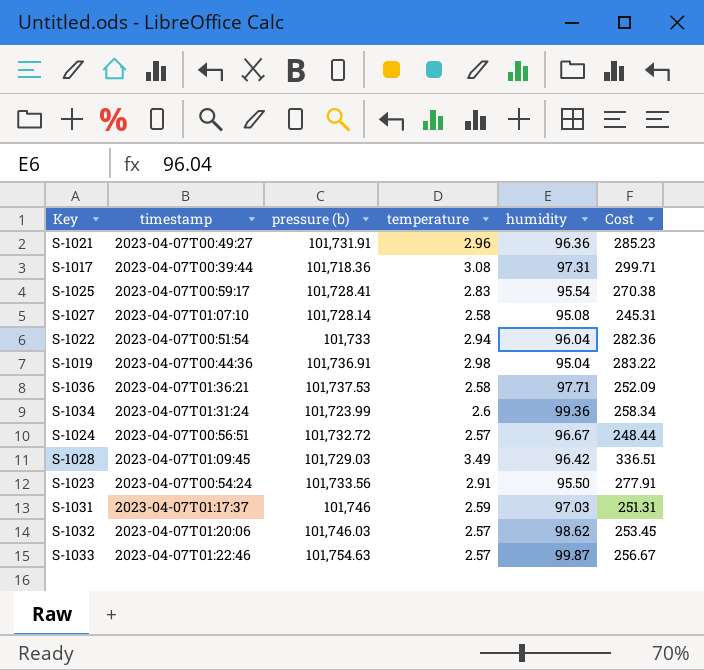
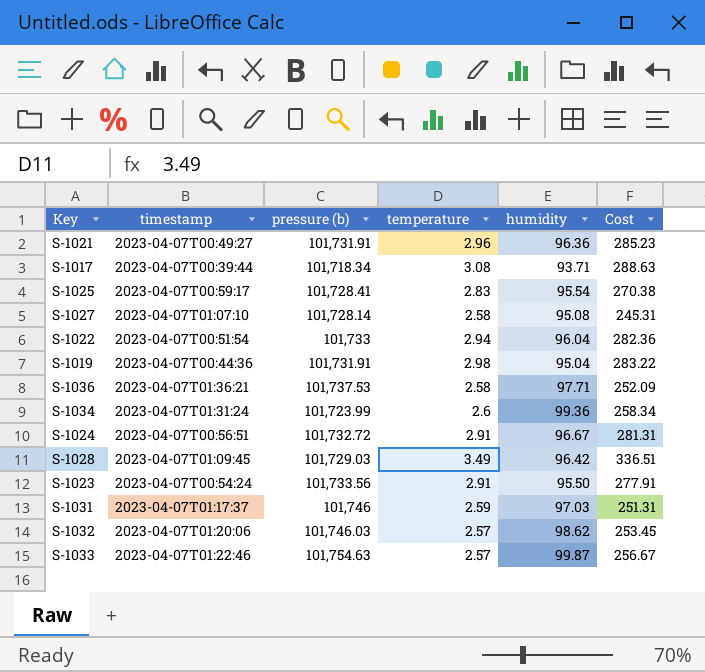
S-1017 | pressure (b): 101,718.36 -> 101,718.34
S-1017 | humidity: 97.31 -> 93.71
S-1017 | Cost: 299.71 -> 288.63
S-1019 | pressure (b): 101,736.91 -> 101,731.91
S-1024 | temperature: 2.57 -> 2.91
S-1024 | Cost: 248.44 -> 281.31

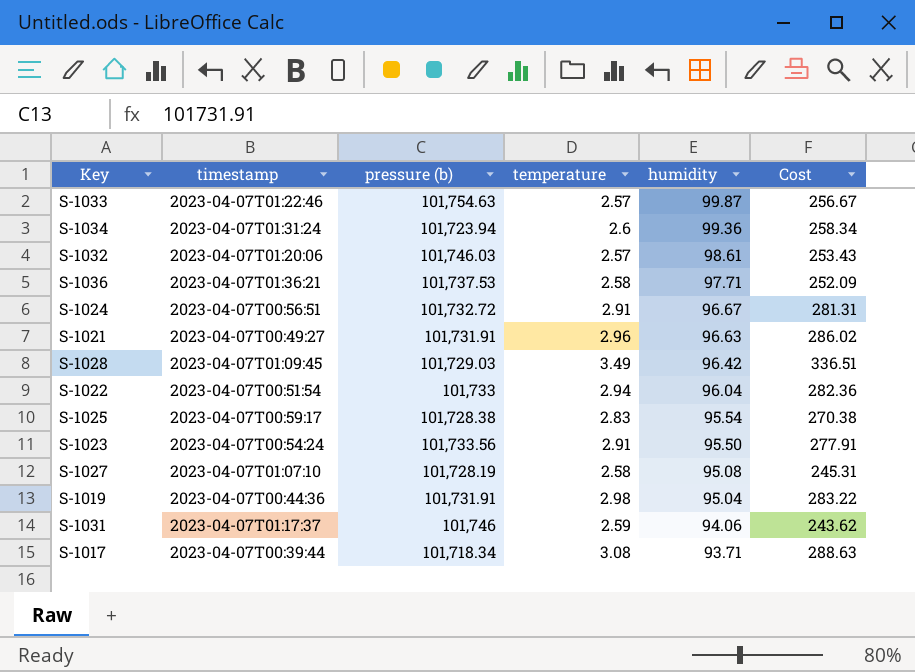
row order: none -> humidity descending
S-1034 | pressure (b): 101,723.99 -> 101,723.94
S-1032 | humidity: 98.62 -> 98.61
S-1032 | Cost: 253.45 -> 253.43
S-1021 | humidity: 96.36 -> 96.63
S-1021 | Cost: 285.23 -> 286.02
S-1025 | pressure (b): 101,728.41 -> 101,728.38
S-1027 | pressure (b): 101,728.14 -> 101,728.19
S-1031 | humidity: 97.03 -> 94.06
S-1031 | Cost: 251.31 -> 243.62

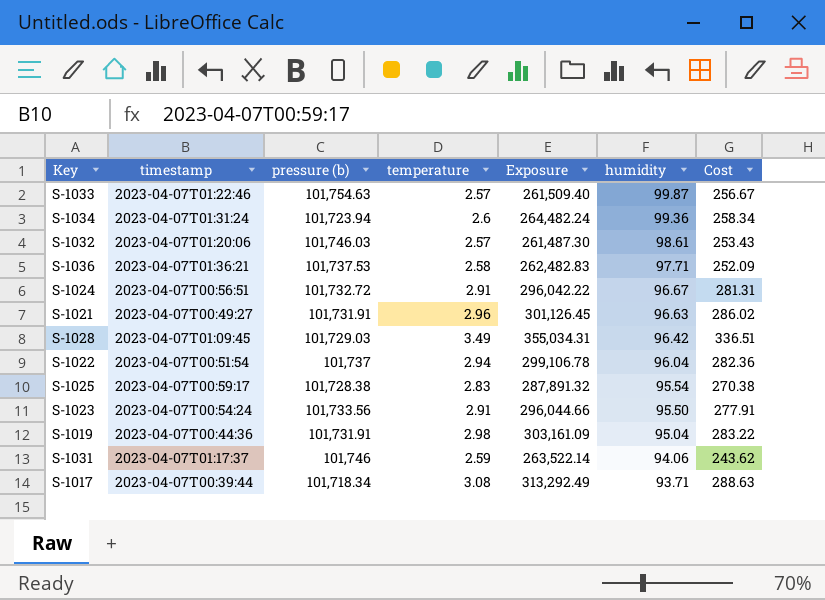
column Exposure | formula: none -> [pressure (b)] * [temperature]
row S-1027: 2023-04-07T01:07:10 | 101,728.19 | 2.58 | 95.08 | 245.31 -> none
S-1022 | pressure (b): 101,733 -> 101,737

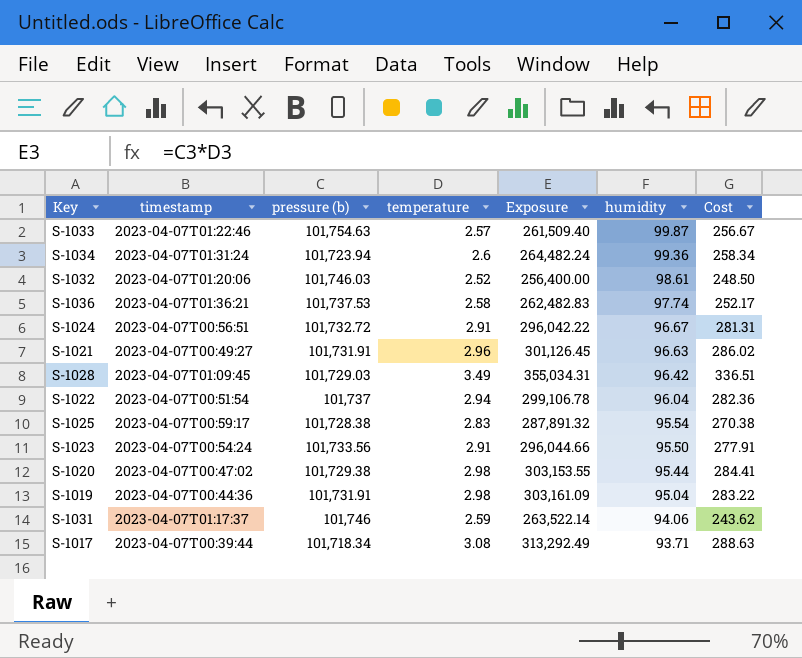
S-1032 | temperature: 2.57 -> 2.52
S-1032 | Exposure: 261,487.30 -> 256,400.00
S-1032 | Cost: 253.43 -> 248.50
S-1036 | humidity: 97.71 -> 97.74
S-1036 | Cost: 252.09 -> 252.17
row S-1020: none -> 2023-04-07T00:47:02 | 101,729.38 | 2.98 | 303,153.55 | 95.44 | 284.41

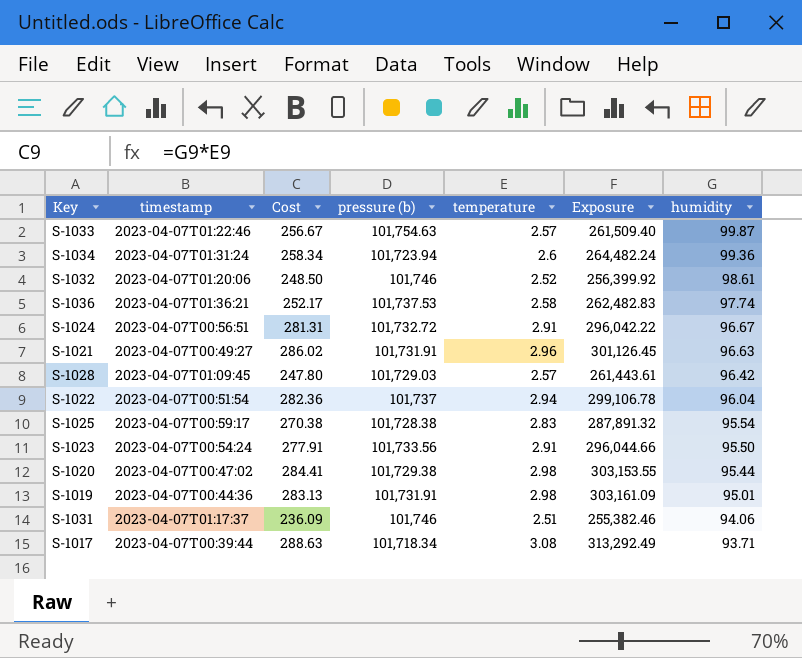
column Cost | position: 7 -> 3
S-1032 | pressure (b): 101,746.03 -> 101,746
S-1032 | Exposure: 256,400.00 -> 256,399.92
S-1028 | Cost: 336.51 -> 247.80
S-1028 | temperature: 3.49 -> 2.57
S-1028 | Exposure: 355,034.31 -> 261,443.61
S-1019 | Cost: 283.22 -> 283.13
S-1019 | humidity: 95.04 -> 95.01
S-1031 | Cost: 243.62 -> 236.09
S-1031 | temperature: 2.59 -> 2.51
S-1031 | Exposure: 263,522.14 -> 255,382.46

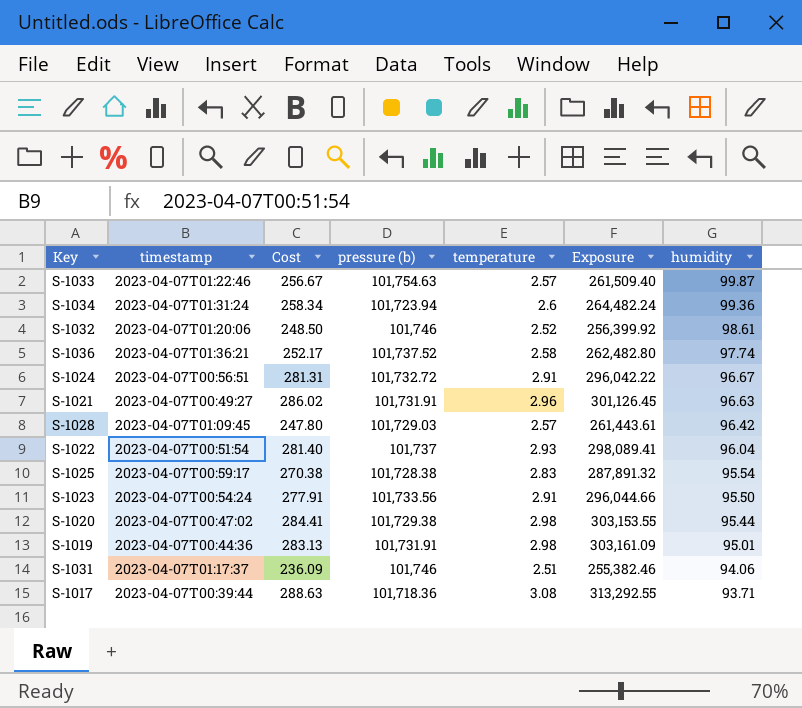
S-1036 | pressure (b): 101,737.53 -> 101,737.52
S-1036 | Exposure: 262,482.83 -> 262,482.80
S-1022 | Cost: 282.36 -> 281.40
S-1022 | temperature: 2.94 -> 2.93
S-1022 | Exposure: 299,106.78 -> 298,089.41
S-1017 | pressure (b): 101,718.34 -> 101,718.36
S-1017 | Exposure: 313,292.49 -> 313,292.55

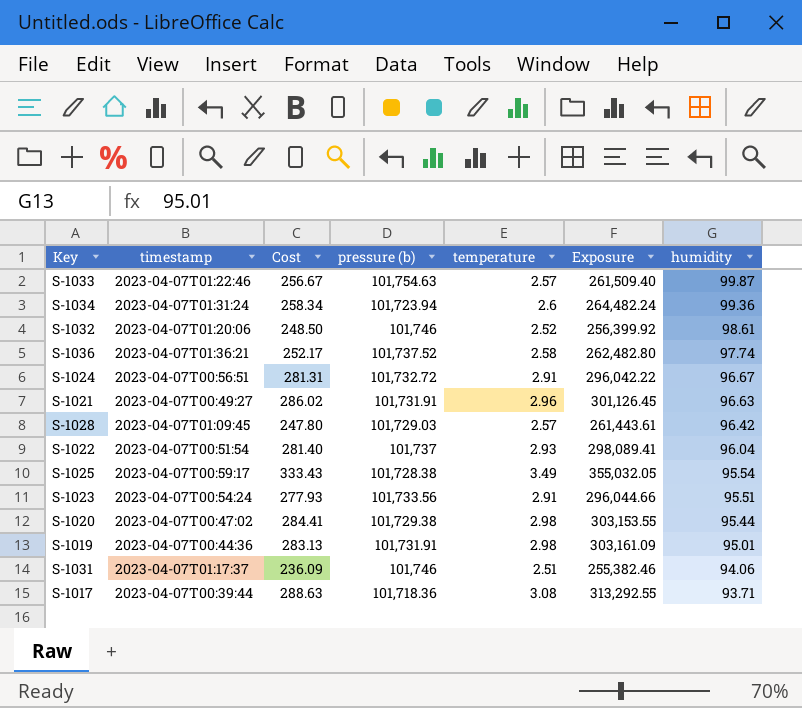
S-1025 | Cost: 270.38 -> 333.43
S-1025 | temperature: 2.83 -> 3.49
S-1025 | Exposure: 287,891.32 -> 355,032.05
S-1023 | Cost: 277.91 -> 277.93
S-1023 | humidity: 95.50 -> 95.51

